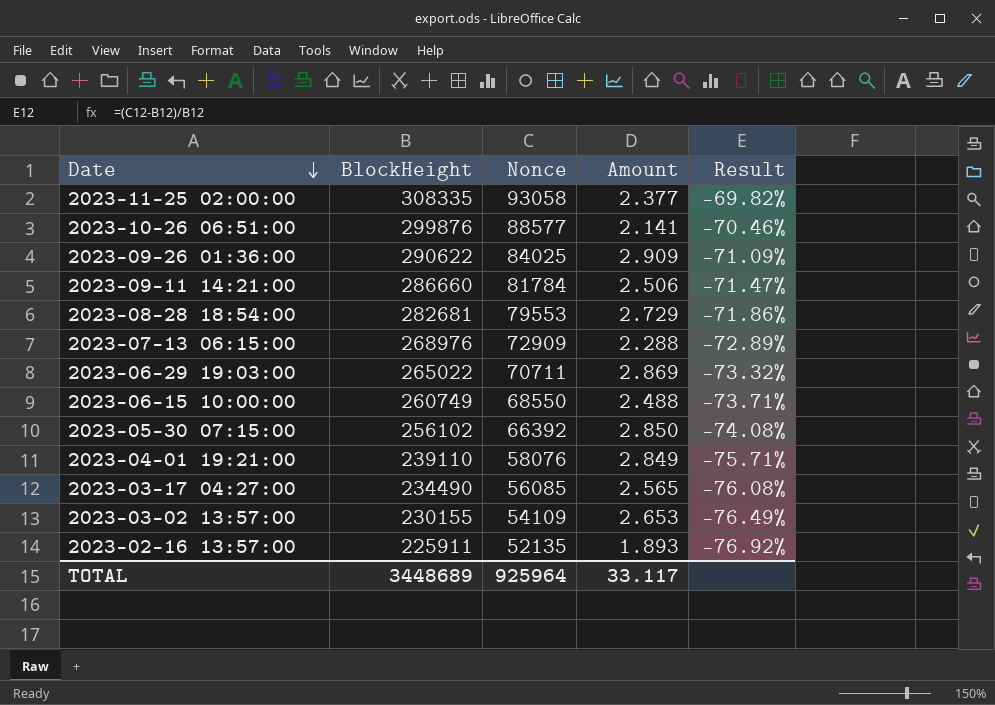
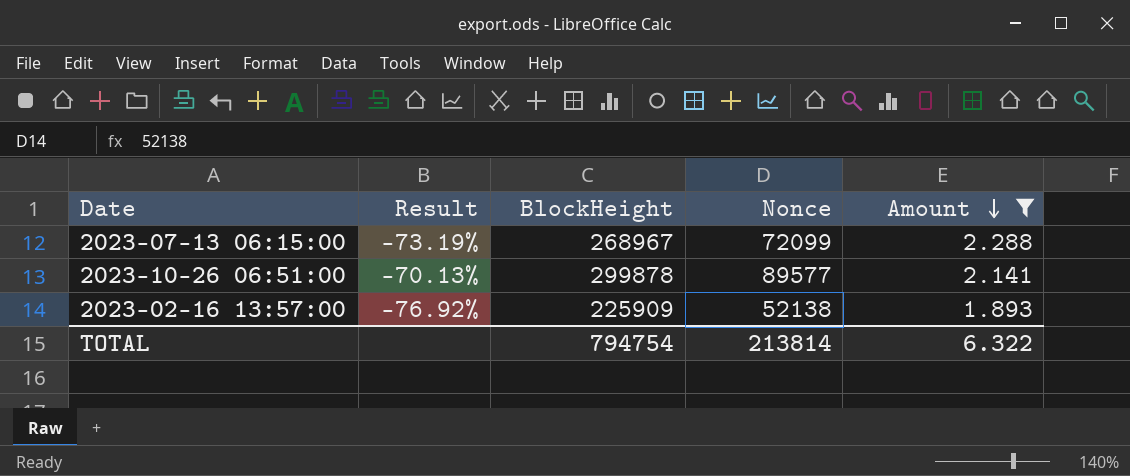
filter: none -> Amount <= 2.288
row order: Date descending -> Amount descending
column Result | position: 5 -> 2
2023-07-13 06:15:00 | Result: -72.89% -> -73.19%
2023-07-13 06:15:00 | BlockHeight: 268976 -> 268967
2023-07-13 06:15:00 | Nonce: 72909 -> 72099
2023-10-26 06:51:00 | Result: -70.46% -> -70.13%
2023-10-26 06:51:00 | BlockHeight: 299876 -> 299878
2023-10-26 06:51:00 | Nonce: 88577 -> 89577
2023-02-16 13:57:00 | BlockHeight: 225911 -> 225909
2023-02-16 13:57:00 | Nonce: 52135 -> 52138
TOTAL | BlockHeight: 3448689 -> 794754
TOTAL | Nonce: 925964 -> 213814
TOTAL | Amount: 33.117 -> 6.322

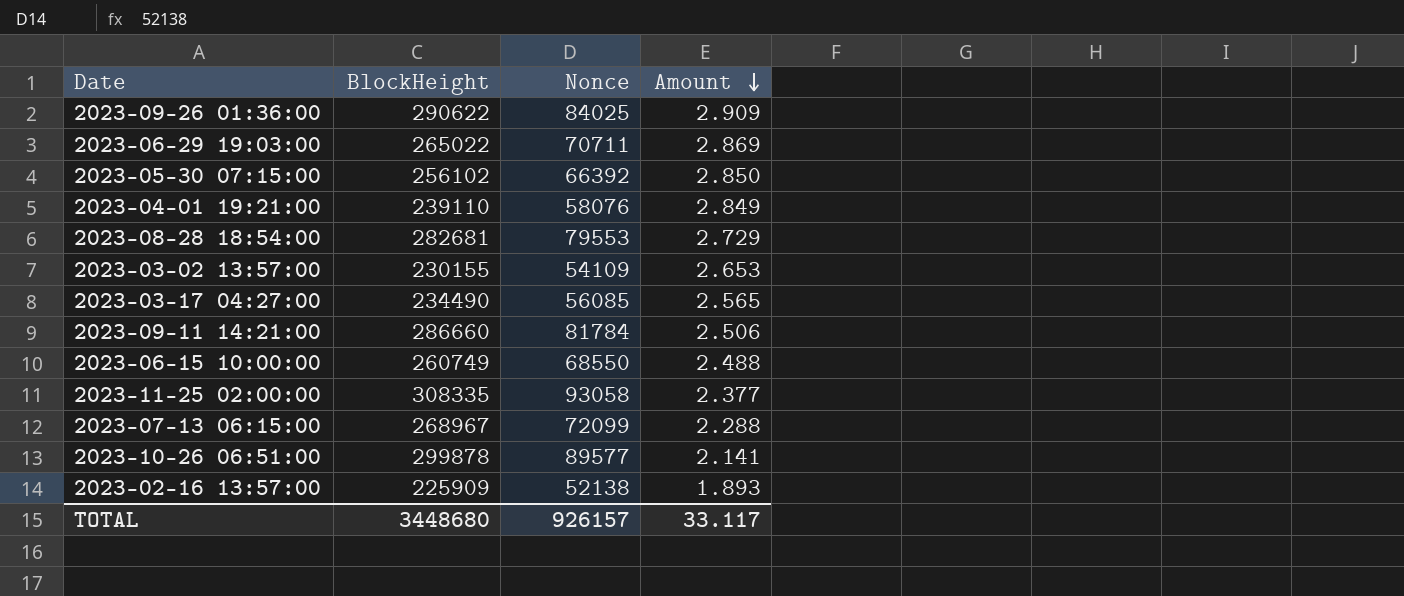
filter: Amount <= 2.288 -> none
column Result | formula: ([Nonce] - [BlockHeight]) / [BlockHeight] -> none
TOTAL | BlockHeight: 794754 -> 3448680
TOTAL | Nonce: 213814 -> 926157
TOTAL | Amount: 6.322 -> 33.117

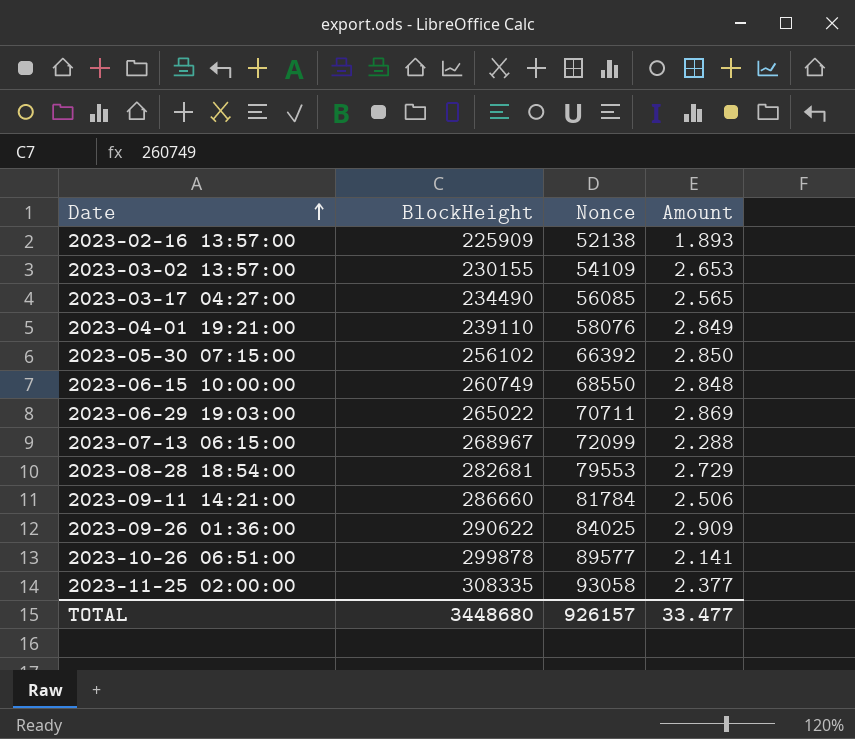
row order: Amount descending -> Date ascending
2023-06-15 10:00:00 | Amount: 2.488 -> 2.848
TOTAL | Amount: 33.117 -> 33.477

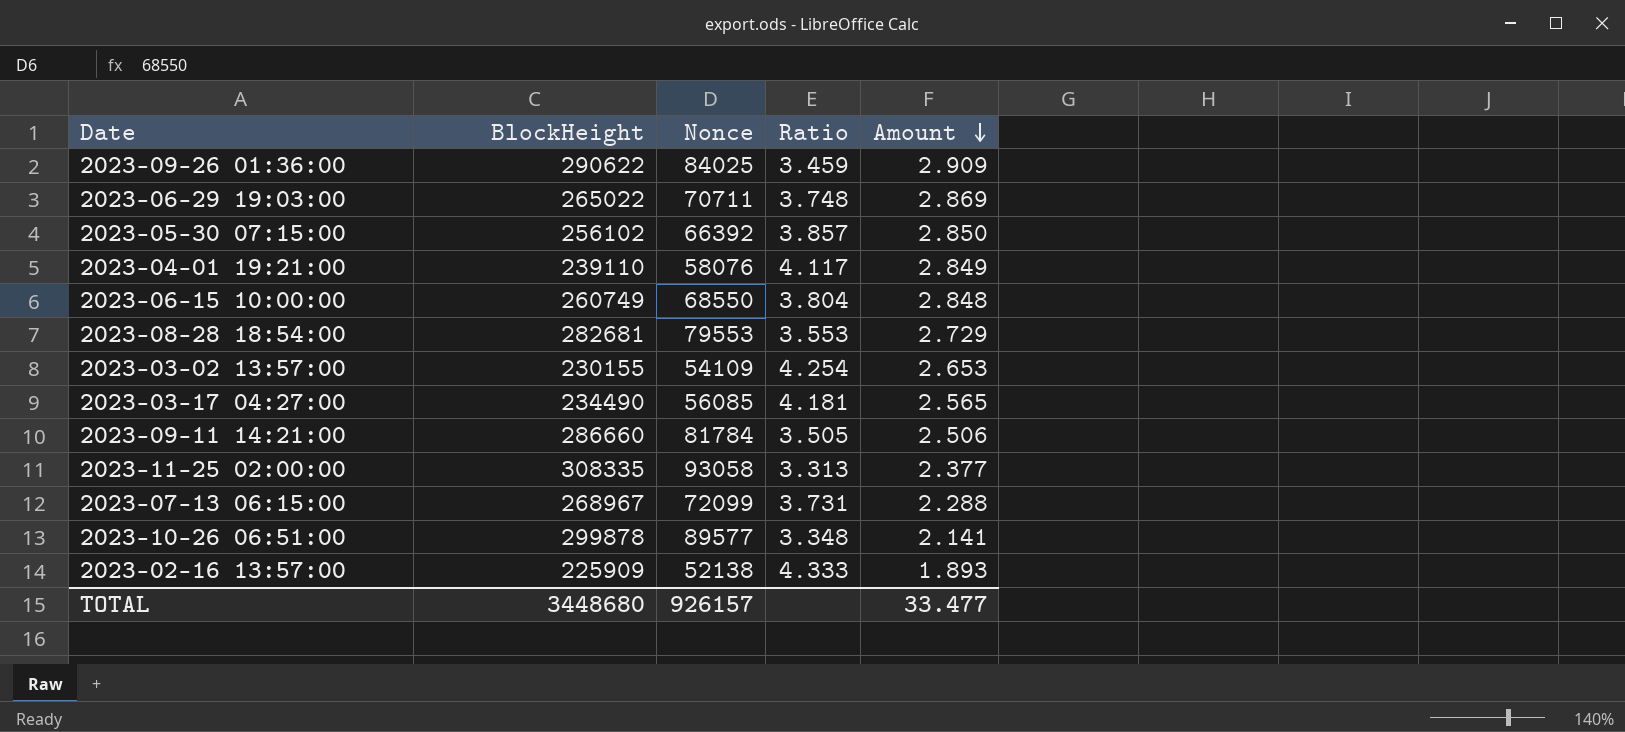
row order: Date ascending -> Amount descending
column Ratio | formula: none -> [BlockHeight] / [Nonce]

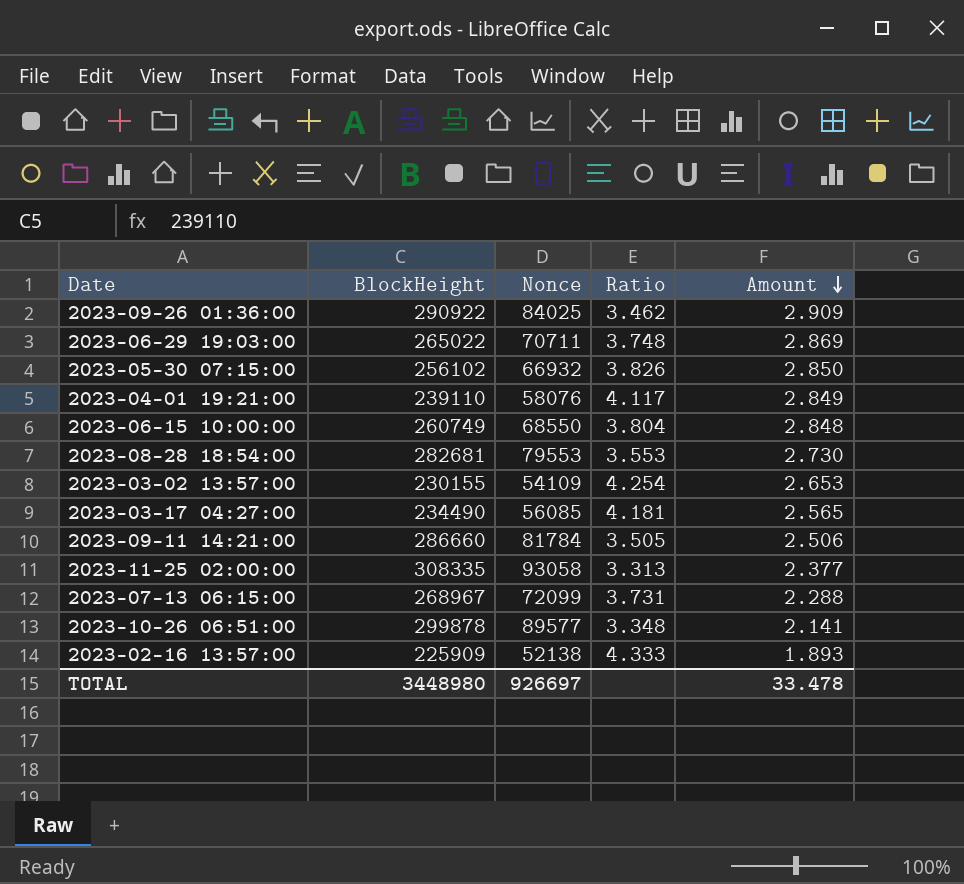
2023-09-26 01:36:00 | BlockHeight: 290622 -> 290922
2023-09-26 01:36:00 | Ratio: 3.459 -> 3.462
2023-05-30 07:15:00 | Nonce: 66392 -> 66932
2023-05-30 07:15:00 | Ratio: 3.857 -> 3.826
2023-08-28 18:54:00 | Amount: 2.729 -> 2.730
TOTAL | BlockHeight: 3448680 -> 3448980
TOTAL | Nonce: 926157 -> 926697
TOTAL | Amount: 33.477 -> 33.478

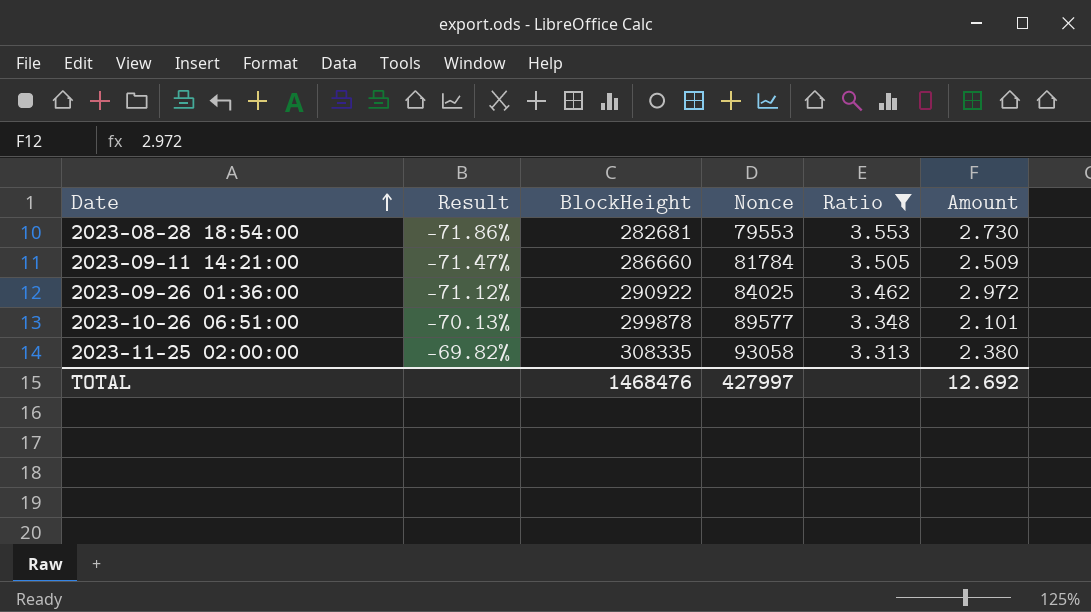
filter: none -> Ratio <= 3.553
row order: Amount descending -> Date ascending
column Result | formula: none -> ([Nonce] - [BlockHeight]) / [BlockHeight]
2023-09-11 14:21:00 | Amount: 2.506 -> 2.509
2023-09-26 01:36:00 | Amount: 2.909 -> 2.972
2023-10-26 06:51:00 | Amount: 2.141 -> 2.101
2023-11-25 02:00:00 | Amount: 2.377 -> 2.380
TOTAL | BlockHeight: 3448980 -> 1468476
TOTAL | Nonce: 926697 -> 427997
TOTAL | Amount: 33.478 -> 12.692

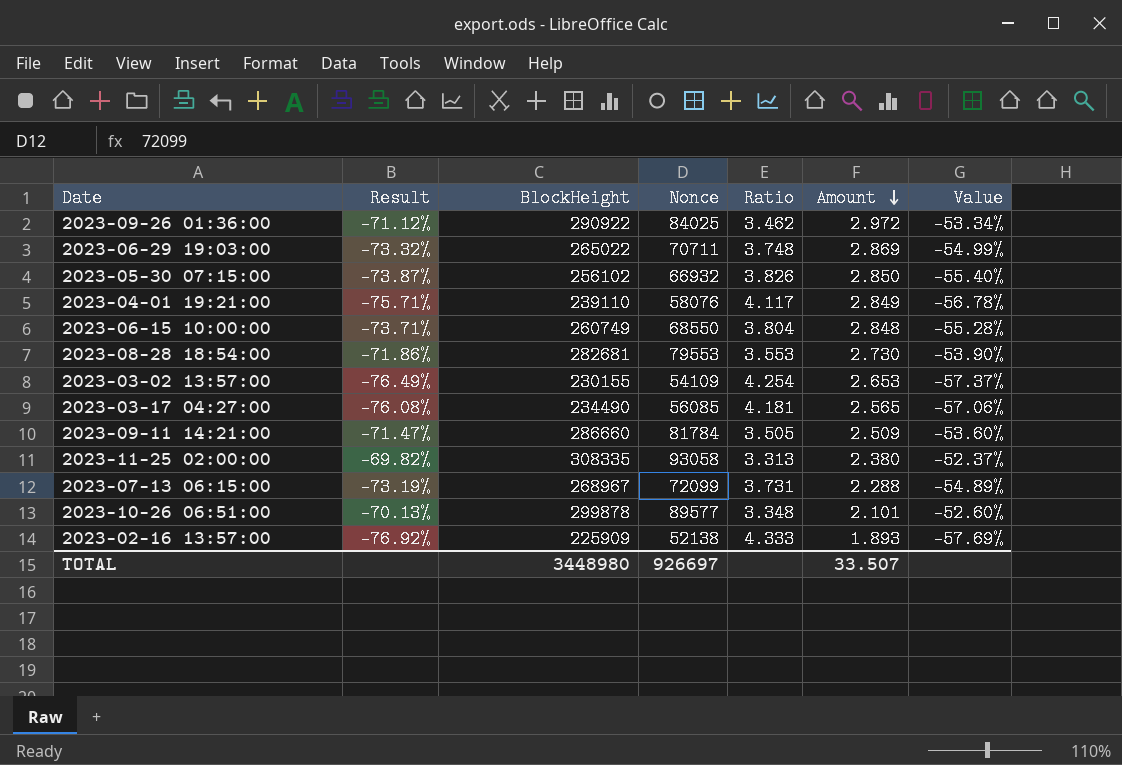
filter: Ratio <= 3.553 -> none
row order: Date ascending -> Amount descending
column Value | formula: none -> [Result] * 0.75
TOTAL | BlockHeight: 1468476 -> 3448980
TOTAL | Nonce: 427997 -> 926697
TOTAL | Amount: 12.692 -> 33.507

